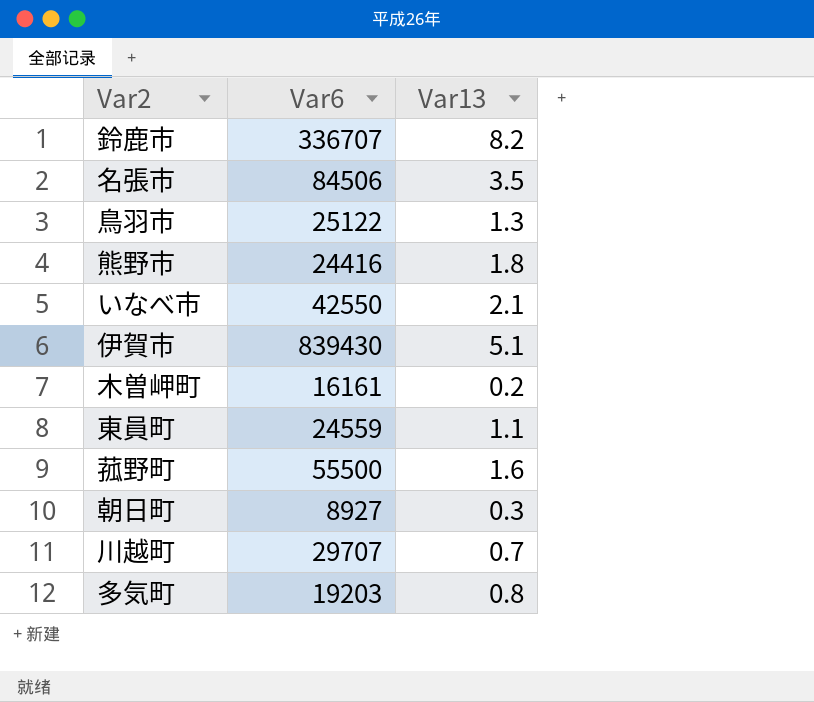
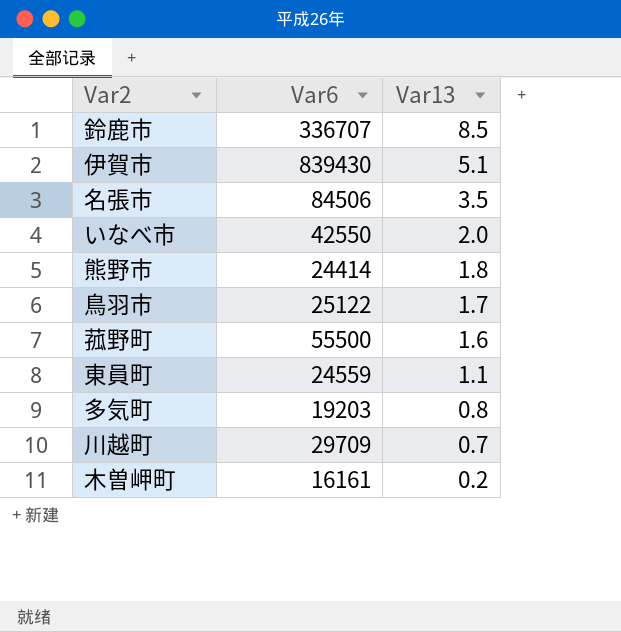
row order: none -> Var13 descending
row 朝日町: 8927 | 0.3 -> none
鈴鹿市 | Var13: 8.2 -> 8.5
いなべ市 | Var13: 2.1 -> 2.0
熊野市 | Var6: 24416 -> 24414
鳥羽市 | Var13: 1.3 -> 1.7
川越町 | Var6: 29707 -> 29709

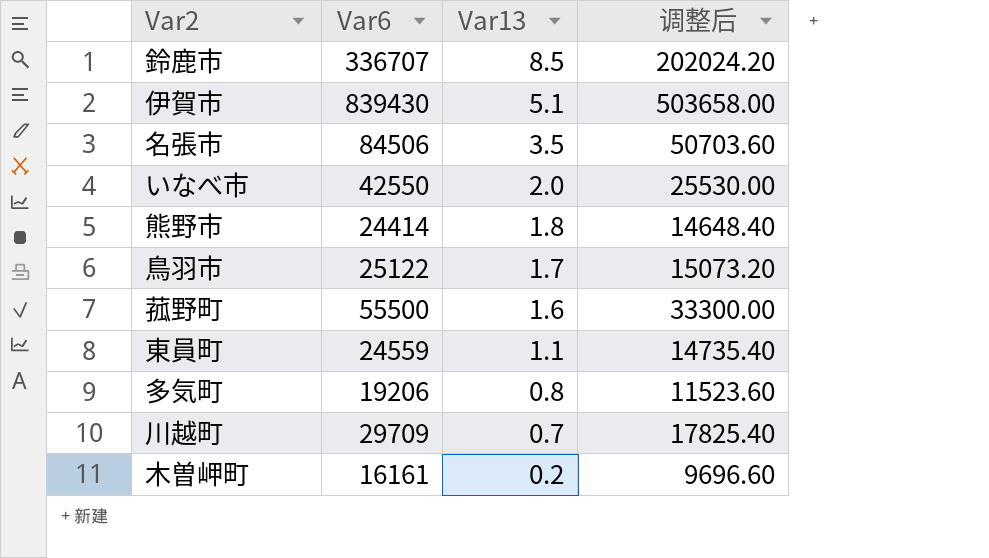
column 调整后 | formula: none -> [Var6] * 0.6
多気町 | Var6: 19203 -> 19206

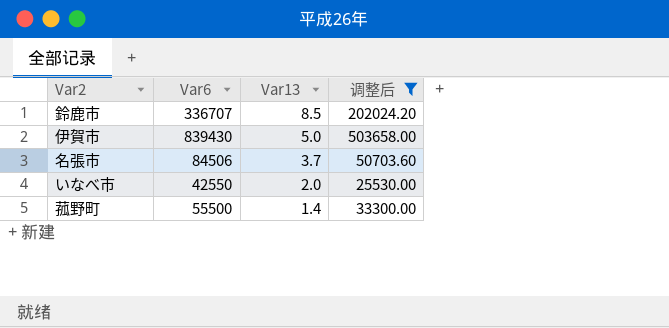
filter: none -> 调整后 >= 25530.00
伊賀市 | Var13: 5.1 -> 5.0
名張市 | Var13: 3.5 -> 3.7
菰野町 | Var13: 1.6 -> 1.4

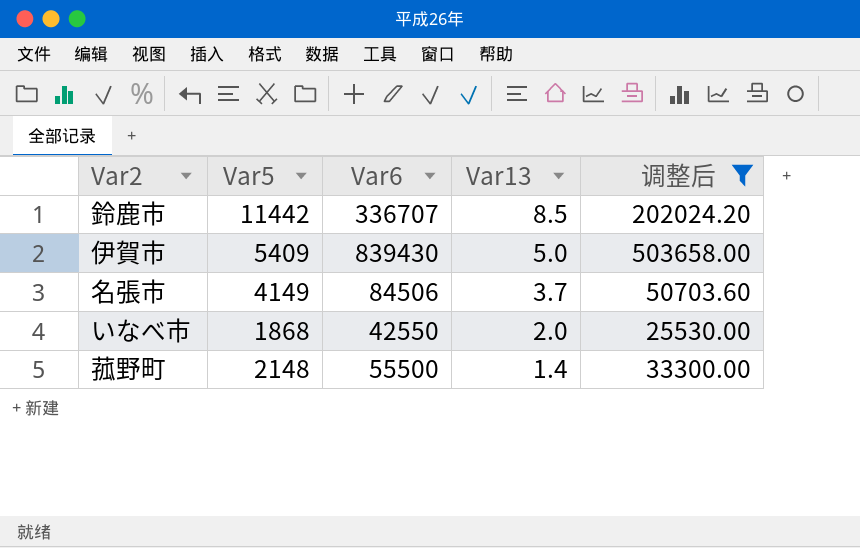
column Var5 | position: none -> 2

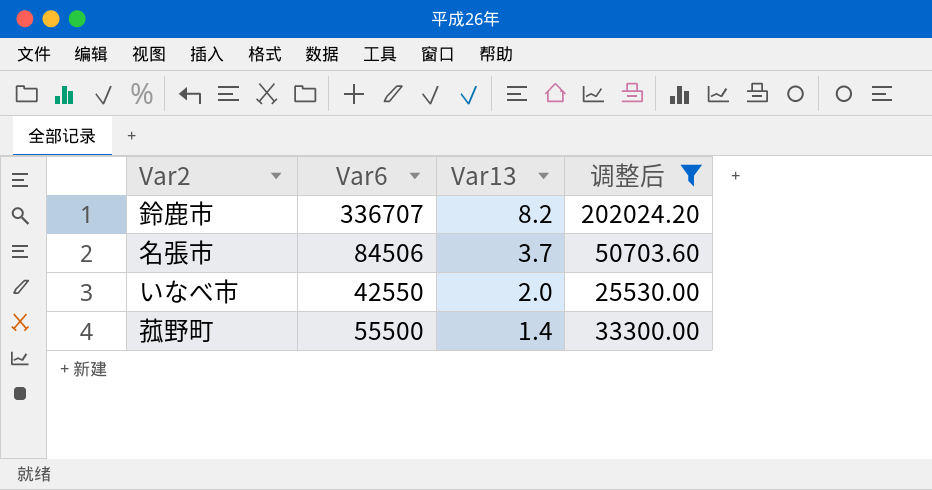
column Var5 | position: 2 -> none
row 伊賀市: 5409 | 839430 | 5.0 | 503658.00 -> none
鈴鹿市 | Var13: 8.5 -> 8.2

